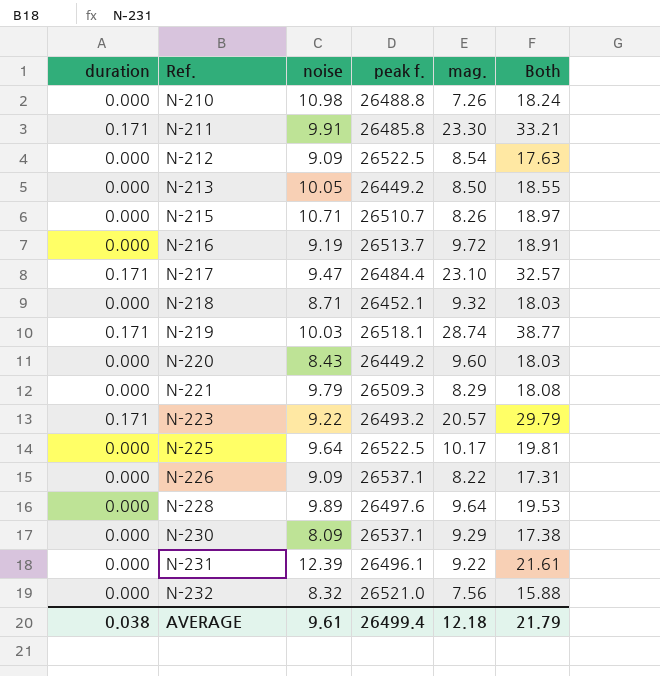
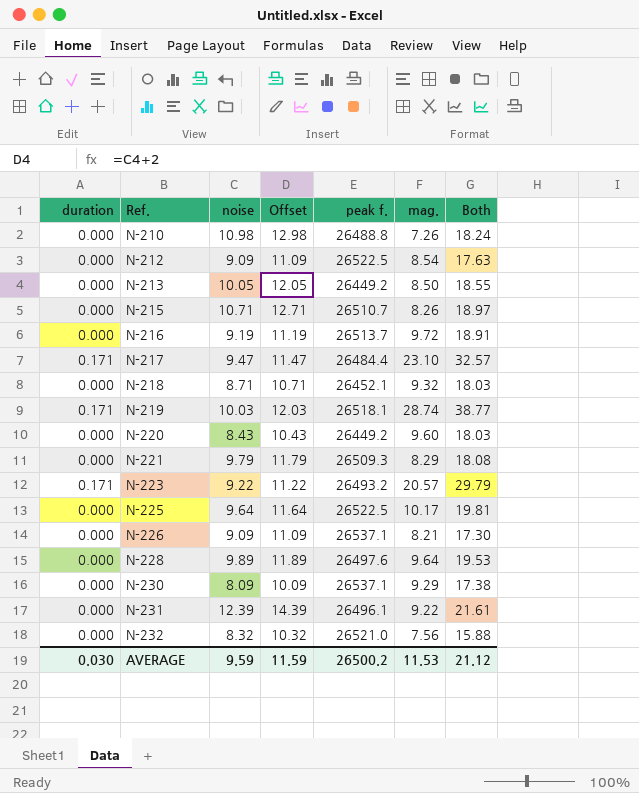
column Offset | formula: none -> [noise] + 2
row N-211: 0.171 | 9.91 | 26485.8 | 23.30 | 33.21 -> none
N-226 | mag.: 8.22 -> 8.21
N-226 | Both: 17.31 -> 17.30
AVERAGE | duration: 0.038 -> 0.030
AVERAGE | noise: 9.61 -> 9.59
AVERAGE | peak f.: 26499.4 -> 26500.2
AVERAGE | mag.: 12.18 -> 11.53
AVERAGE | Both: 21.79 -> 21.12

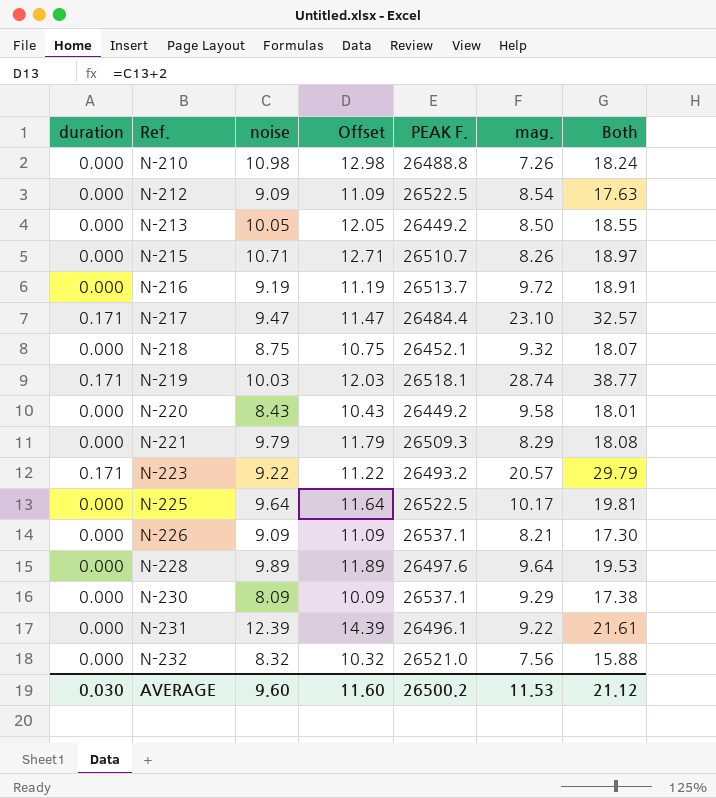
column name: peak f. -> PEAK F.
N-218 | noise: 8.71 -> 8.75
N-218 | Offset: 10.71 -> 10.75
N-218 | Both: 18.03 -> 18.07
N-220 | mag.: 9.60 -> 9.58
N-220 | Both: 18.03 -> 18.01
AVERAGE | noise: 9.59 -> 9.60
AVERAGE | Offset: 11.59 -> 11.60

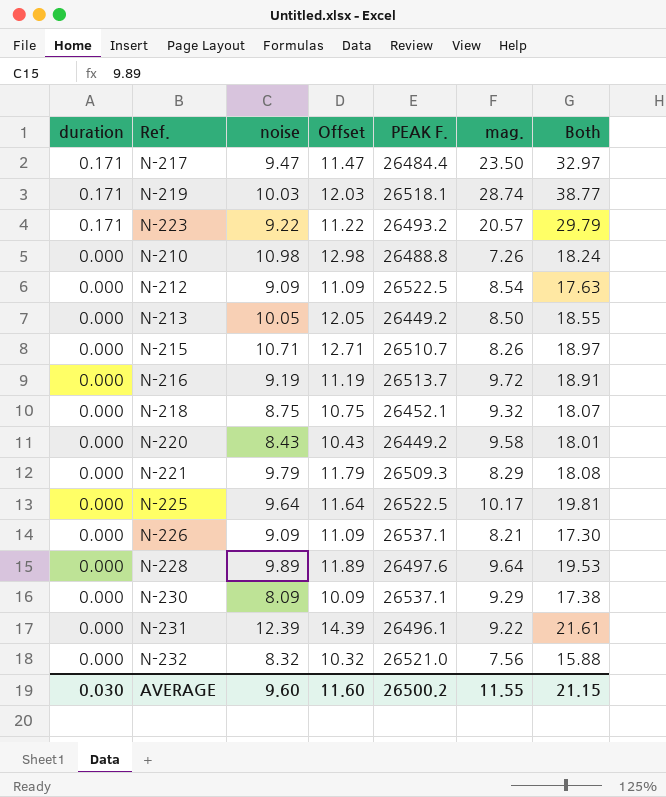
row order: Ref. ascending -> duration descending
N-217 | mag.: 23.10 -> 23.50
N-217 | Both: 32.57 -> 32.97
AVERAGE | mag.: 11.53 -> 11.55
AVERAGE | Both: 21.12 -> 21.15

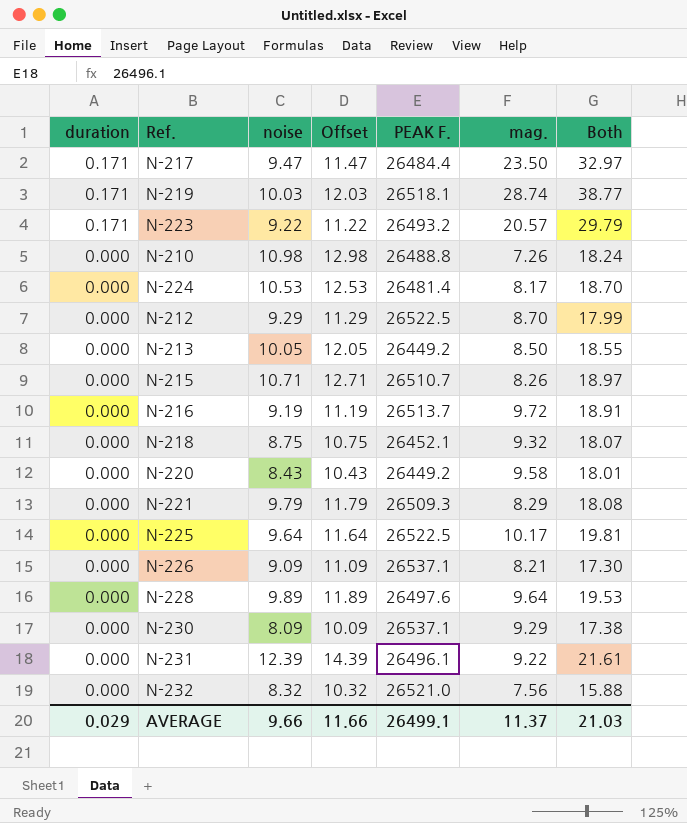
row N-224: none -> 0.000 | 10.53 | 12.53 | 26481.4 | 8.17 | 18.70
N-212 | noise: 9.09 -> 9.29
N-212 | Offset: 11.09 -> 11.29
N-212 | mag.: 8.54 -> 8.70
N-212 | Both: 17.63 -> 17.99
AVERAGE | duration: 0.030 -> 0.029
AVERAGE | noise: 9.60 -> 9.66
AVERAGE | Offset: 11.60 -> 11.66
AVERAGE | PEAK F.: 26500.2 -> 26499.1
AVERAGE | mag.: 11.55 -> 11.37
AVERAGE | Both: 21.15 -> 21.03

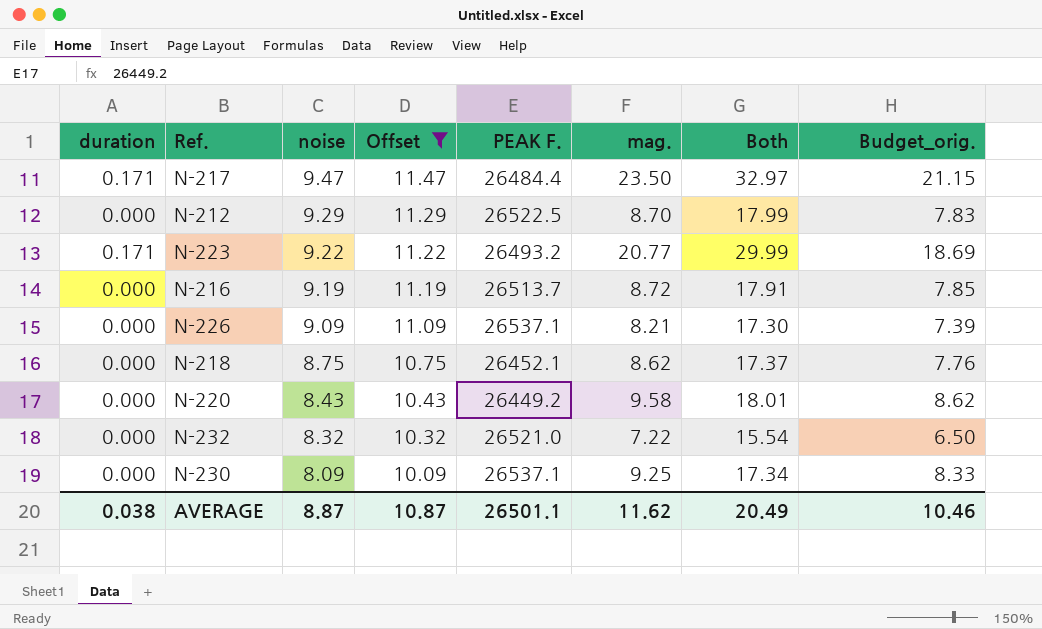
filter: none -> Offset <= 11.47
row order: duration descending -> noise descending
column Budget_orig. | formula: none -> [mag.] * 0.9
N-223 | mag.: 20.57 -> 20.77
N-223 | Both: 29.79 -> 29.99
N-216 | mag.: 9.72 -> 8.72
N-216 | Both: 18.91 -> 17.91
N-218 | mag.: 9.32 -> 8.62
N-218 | Both: 18.07 -> 17.37
N-232 | mag.: 7.56 -> 7.22
N-232 | Both: 15.88 -> 15.54
N-230 | mag.: 9.29 -> 9.25
N-230 | Both: 17.38 -> 17.34
AVERAGE | duration: 0.029 -> 0.038
AVERAGE | noise: 9.66 -> 8.87
AVERAGE | Offset: 11.66 -> 10.87
AVERAGE | PEAK F.: 26499.1 -> 26501.1
AVERAGE | mag.: 11.37 -> 11.62
AVERAGE | Both: 21.03 -> 20.49

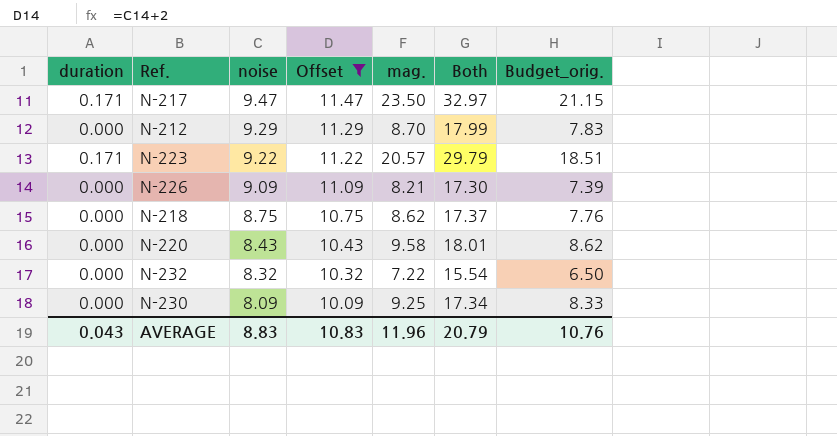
column PEAK F. | position: 5 -> none
row N-216: 0.000 | 9.19 | 11.19 | 26513.7 | 8.72 | 17.91 | 7.85 -> none
N-223 | mag.: 20.77 -> 20.57
N-223 | Both: 29.99 -> 29.79
N-223 | Budget_orig.: 18.69 -> 18.51
AVERAGE | duration: 0.038 -> 0.043
AVERAGE | noise: 8.87 -> 8.83
AVERAGE | Offset: 10.87 -> 10.83
AVERAGE | mag.: 11.62 -> 11.96
AVERAGE | Both: 20.49 -> 20.79
AVERAGE | Budget_orig.: 10.46 -> 10.76

